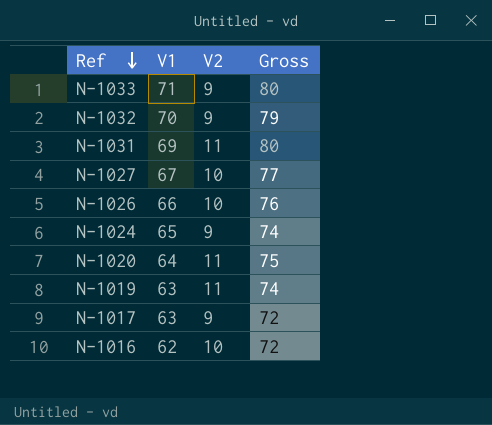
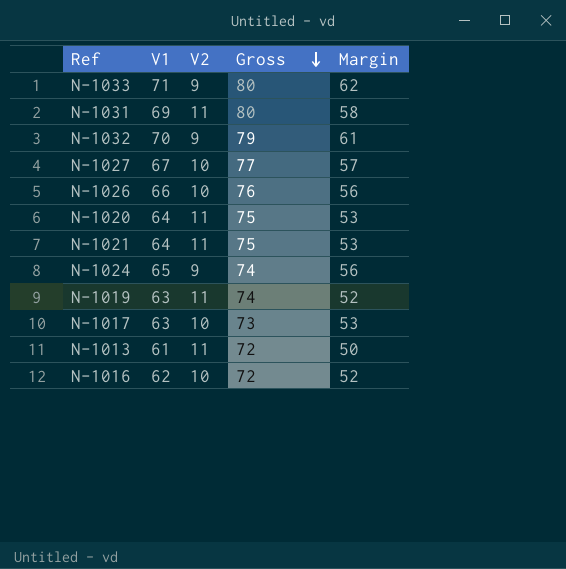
row order: Ref descending -> Gross descending
column Margin | formula: none -> [V1] - [V2]
row N-1021: none -> 64 | 11 | 75 | 53
N-1017 | V2: 9 -> 10
N-1017 | Gross: 72 -> 73
row N-1013: none -> 61 | 11 | 72 | 50

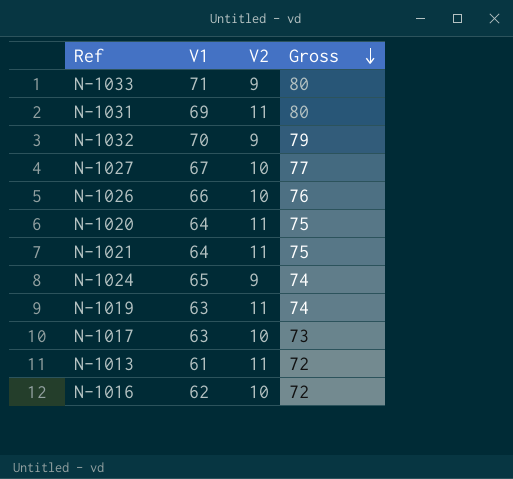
column Margin | formula: [V1] - [V2] -> none

